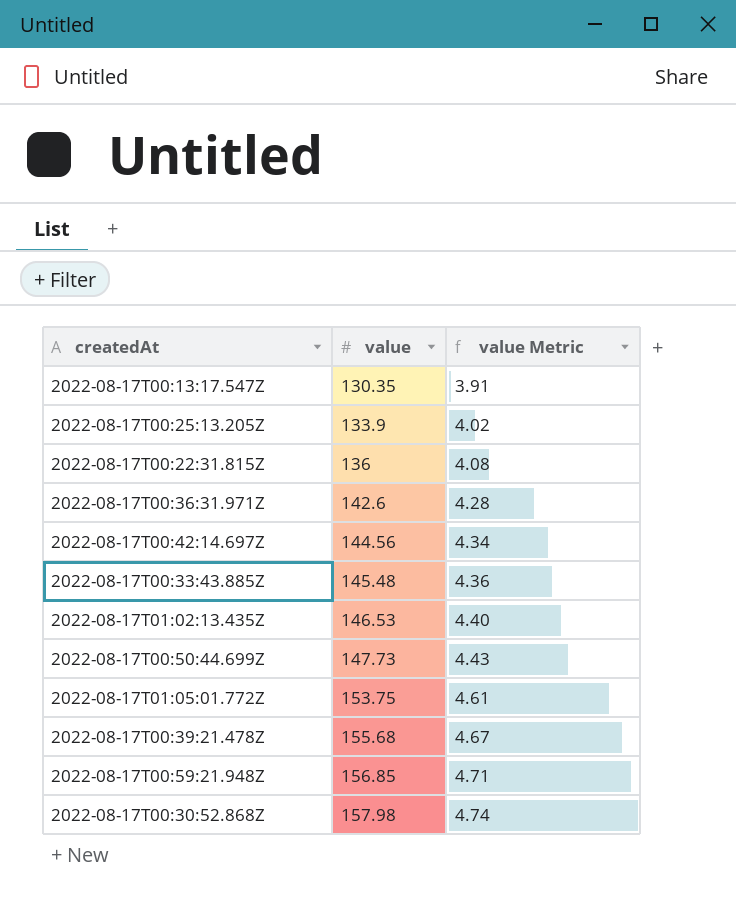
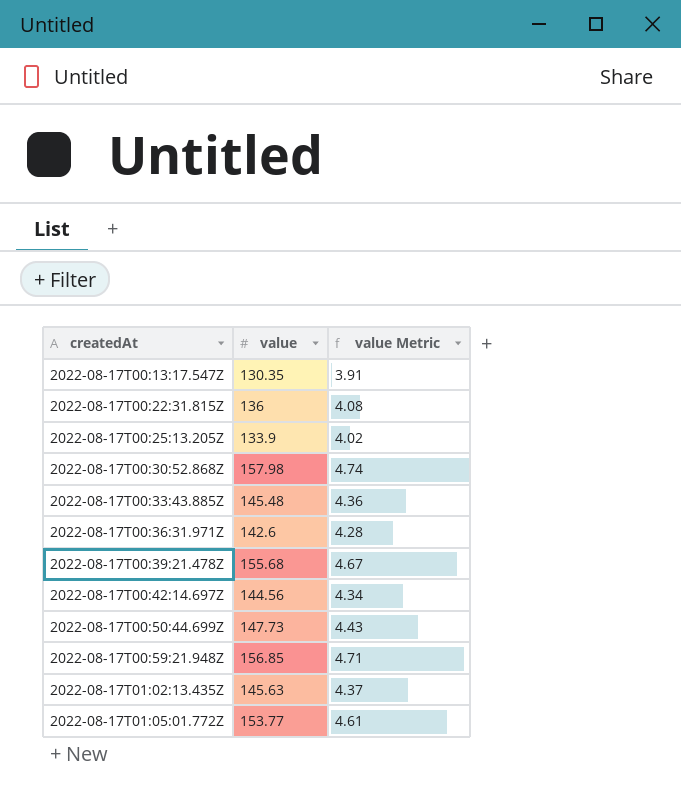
row order: value ascending -> createdAt ascending
2022-08-17T01:02:13.435Z | value: 146.53 -> 145.63
2022-08-17T01:02:13.435Z | value Metric: 4.40 -> 4.37
2022-08-17T01:05:01.772Z | value: 153.75 -> 153.77

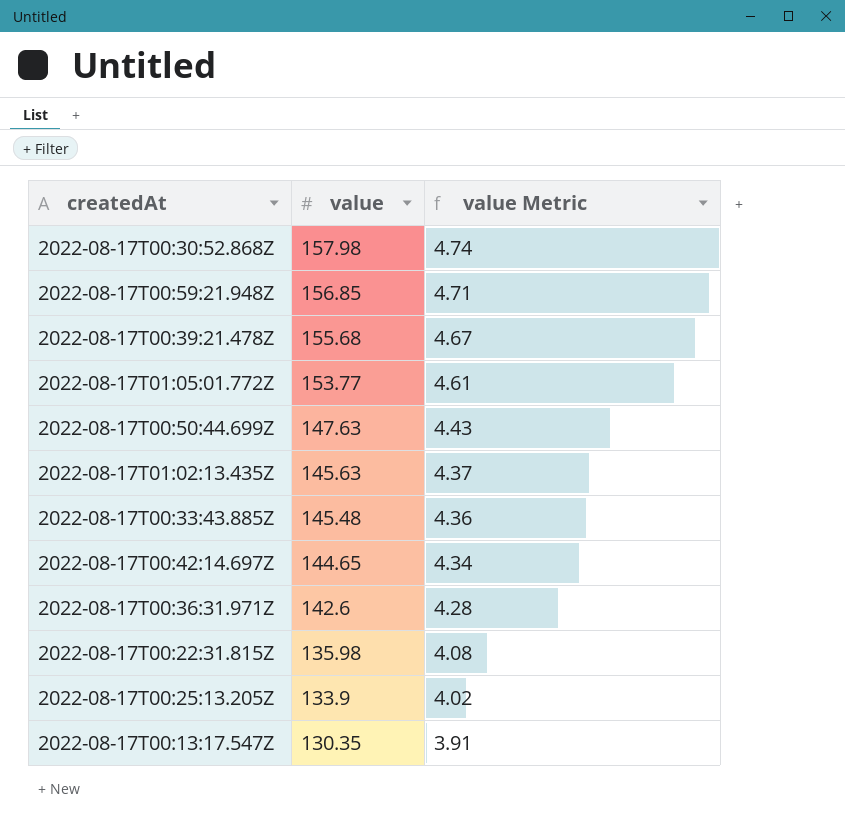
row order: createdAt ascending -> value descending
2022-08-17T00:50:44.699Z | value: 147.73 -> 147.63
2022-08-17T00:42:14.697Z | value: 144.56 -> 144.65
2022-08-17T00:22:31.815Z | value: 136 -> 135.98

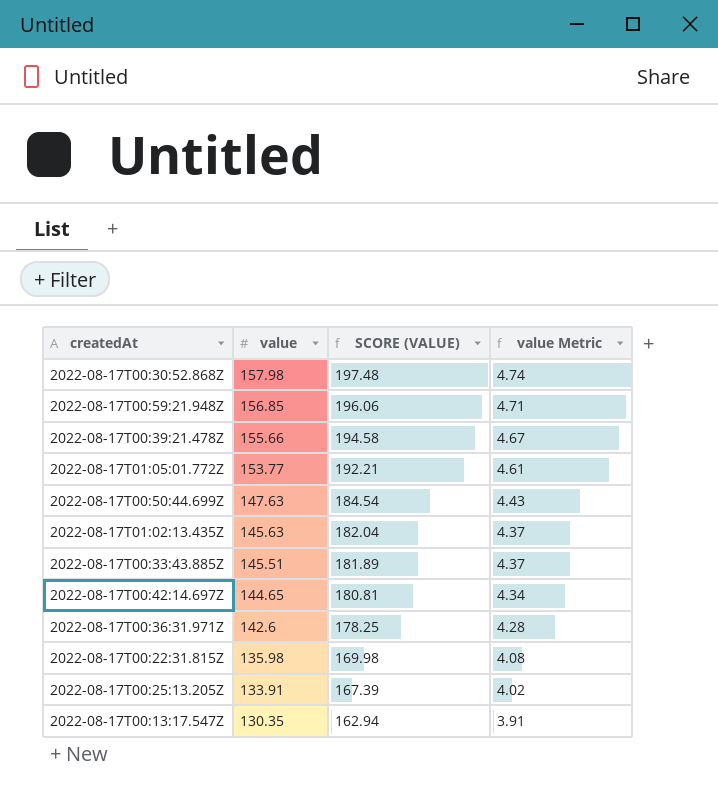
column SCORE (VALUE) | formula: none -> [value] * 1.25
2022-08-17T00:39:21.478Z | value: 155.68 -> 155.66
2022-08-17T00:33:43.885Z | value: 145.48 -> 145.51
2022-08-17T00:33:43.885Z | value Metric: 4.36 -> 4.37
2022-08-17T00:25:13.205Z | value: 133.9 -> 133.91

